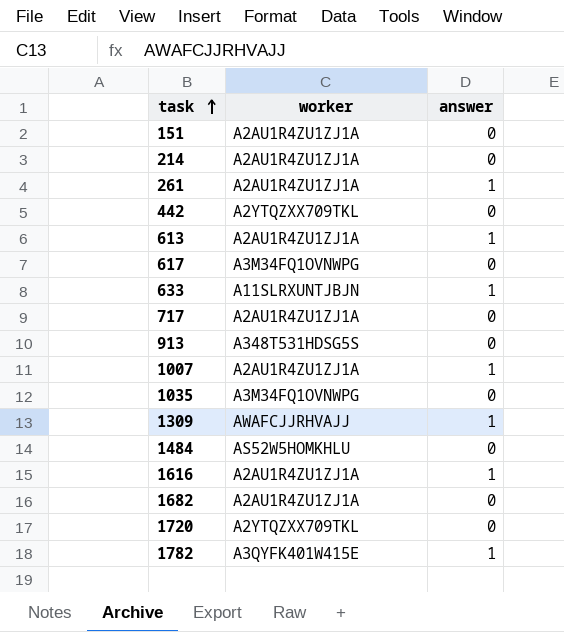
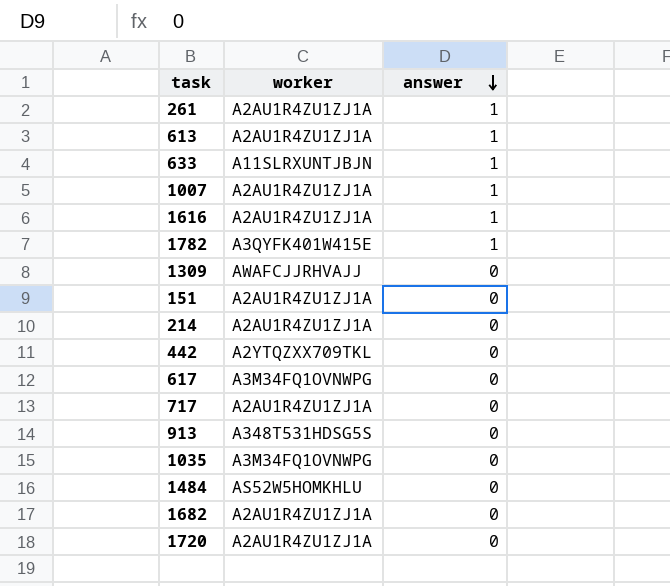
row order: task ascending -> answer descending
1309 | answer: 1 -> 0
1720 | worker: A2YTQZXX709TKL -> A2AU1R4ZU1ZJ1A

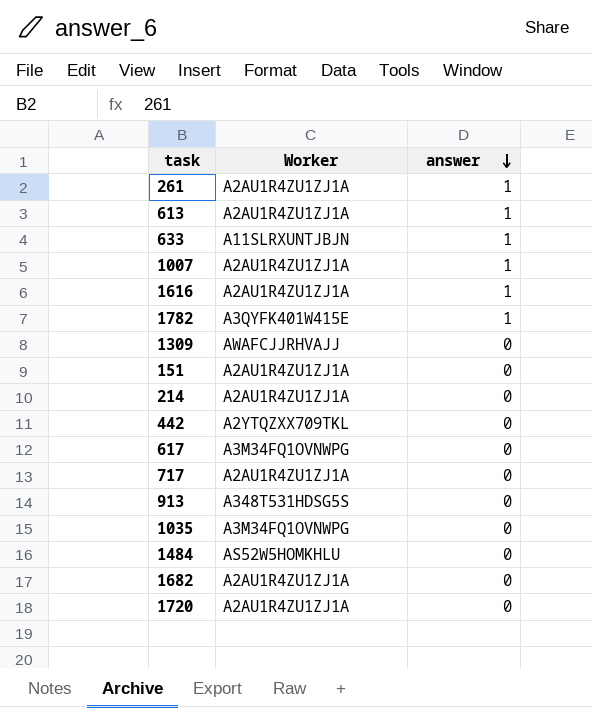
column name: worker -> Worker

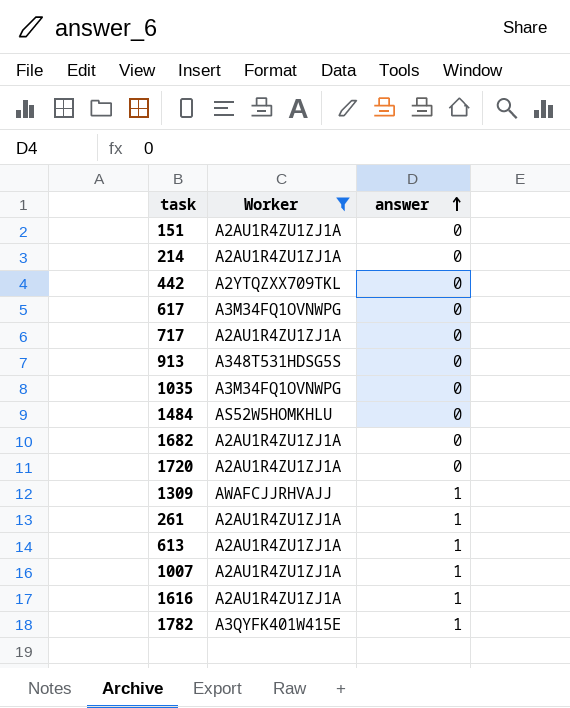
filter: none -> Worker != A11SLRXUNTJBJN
row order: answer descending -> answer ascending
1309 | answer: 0 -> 1

